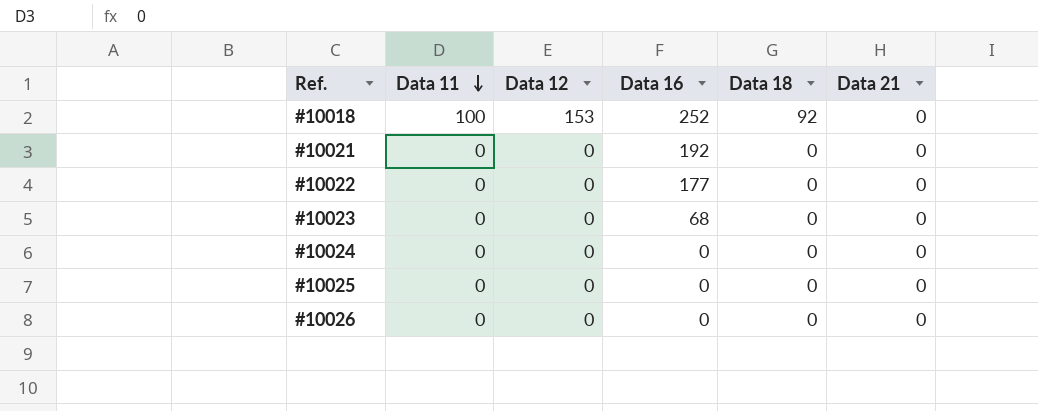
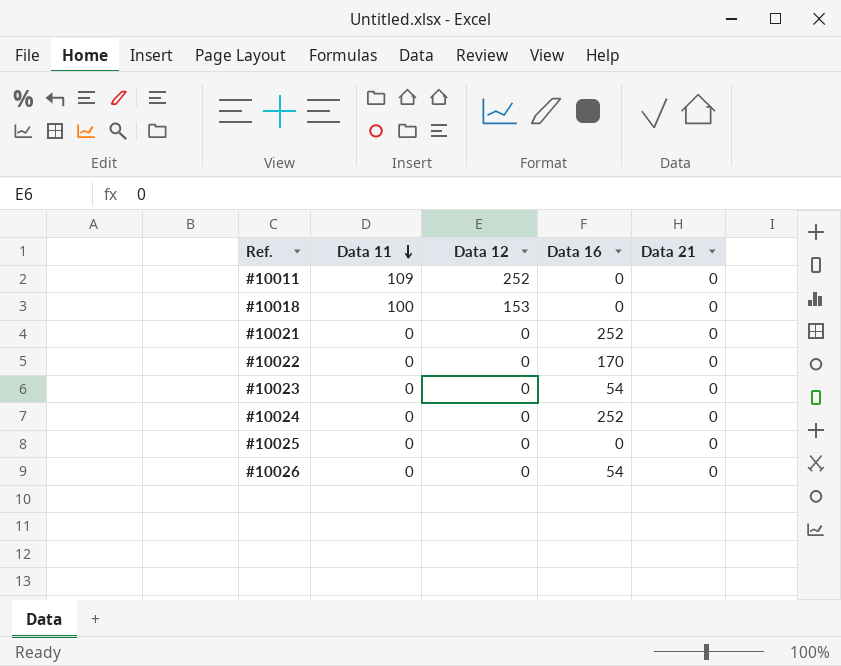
column Data 18 | position: 5 -> none
row #10011: none -> 109 | 252 | 0 | 0
#10018 | Data 16: 252 -> 0
#10021 | Data 16: 192 -> 252
#10022 | Data 16: 177 -> 170
#10023 | Data 16: 68 -> 54
#10024 | Data 16: 0 -> 252
#10026 | Data 16: 0 -> 54

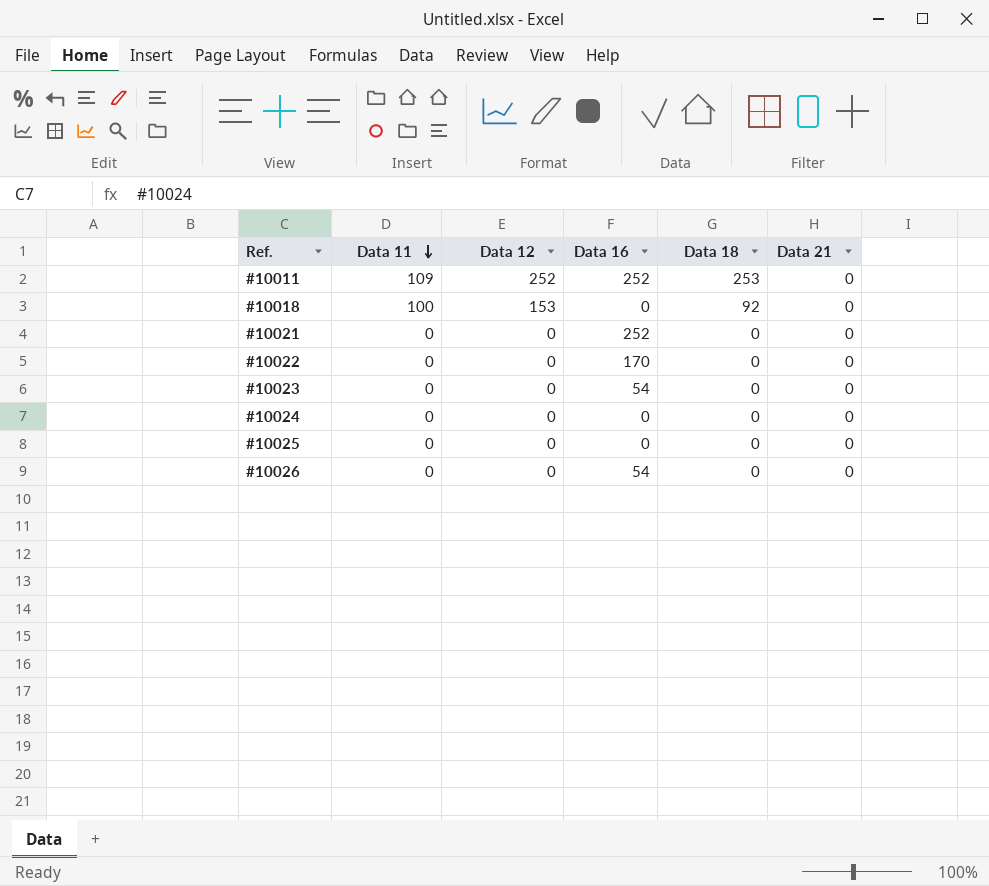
column Data 18 | position: none -> 5
#10011 | Data 16: 0 -> 252
#10024 | Data 16: 252 -> 0

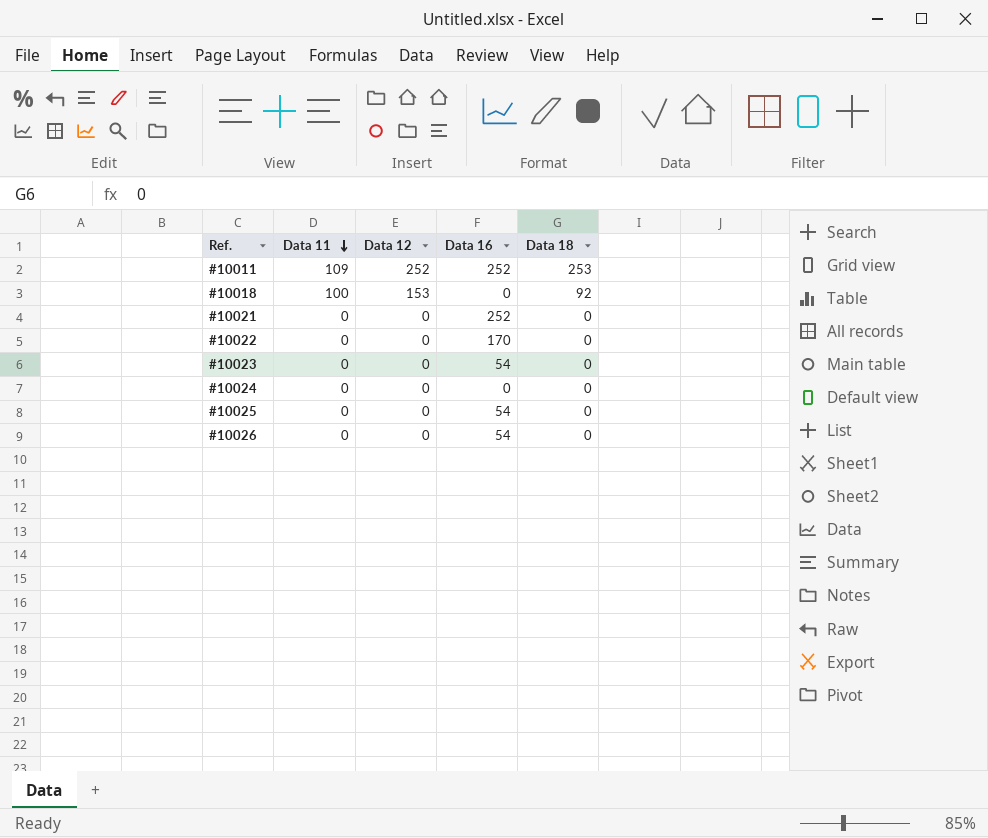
column Data 21 | position: 6 -> none
#10025 | Data 16: 0 -> 54

